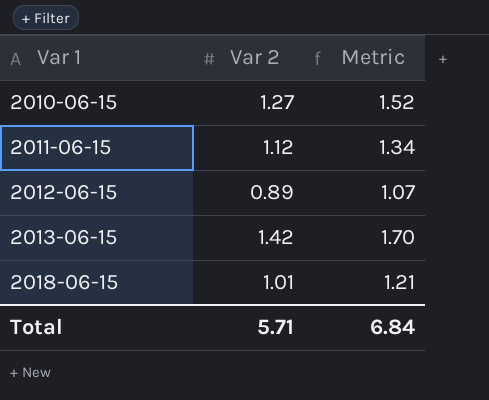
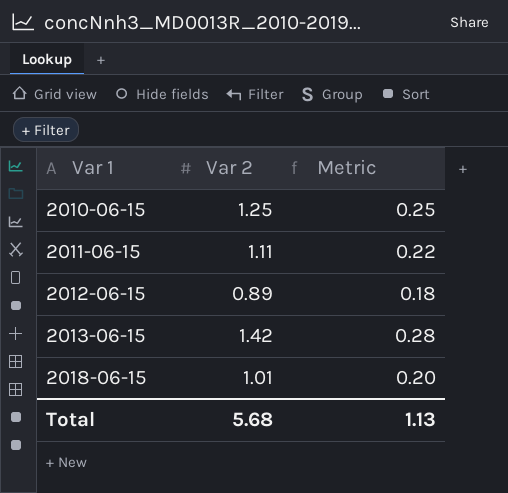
column Metric | formula: [Var 2] * 1.2 -> [Var 2] * 0.2
2010-06-15 | Var 2: 1.27 -> 1.25
2011-06-15 | Var 2: 1.12 -> 1.11
Total | Var 2: 5.71 -> 5.68
Total | Metric: 6.84 -> 1.13

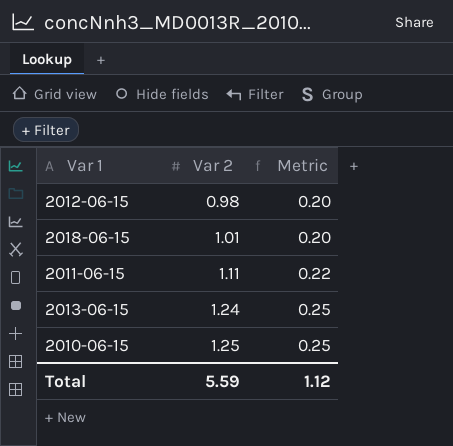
row order: Var 1 ascending -> Var 2 ascending
2012-06-15 | Var 2: 0.89 -> 0.98
2012-06-15 | Metric: 0.18 -> 0.20
2013-06-15 | Var 2: 1.42 -> 1.24
2013-06-15 | Metric: 0.28 -> 0.25
Total | Var 2: 5.68 -> 5.59
Total | Metric: 1.13 -> 1.12

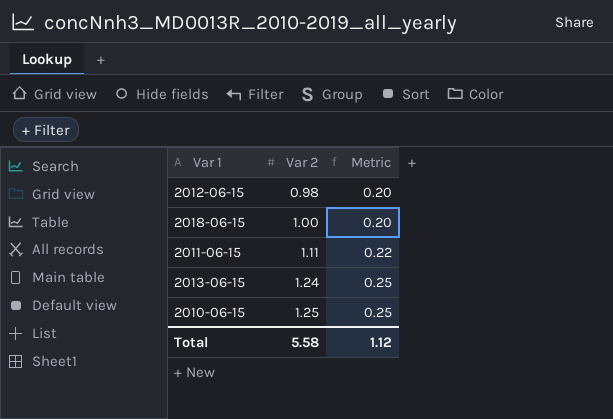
2018-06-15 | Var 2: 1.01 -> 1.00
Total | Var 2: 5.59 -> 5.58

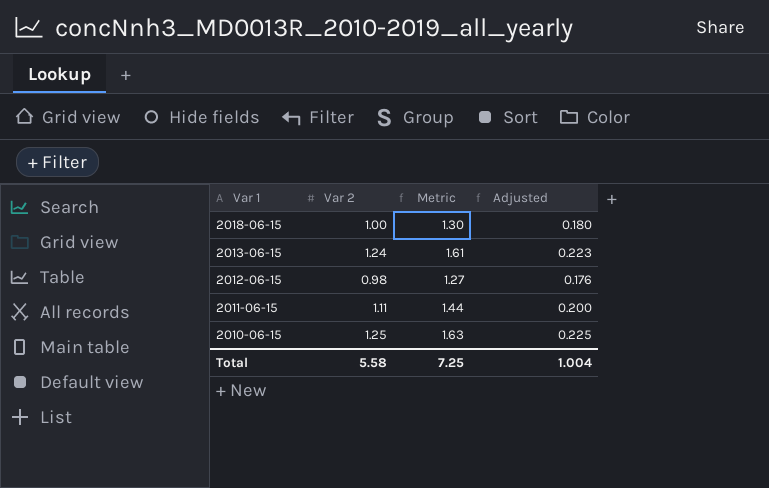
row order: Var 2 ascending -> Var 1 descending
column Metric | formula: [Var 2] * 0.2 -> [Var 2] * 1.3
column Adjusted | formula: none -> [Var 2] * 0.18
Total | Metric: 1.12 -> 7.25

